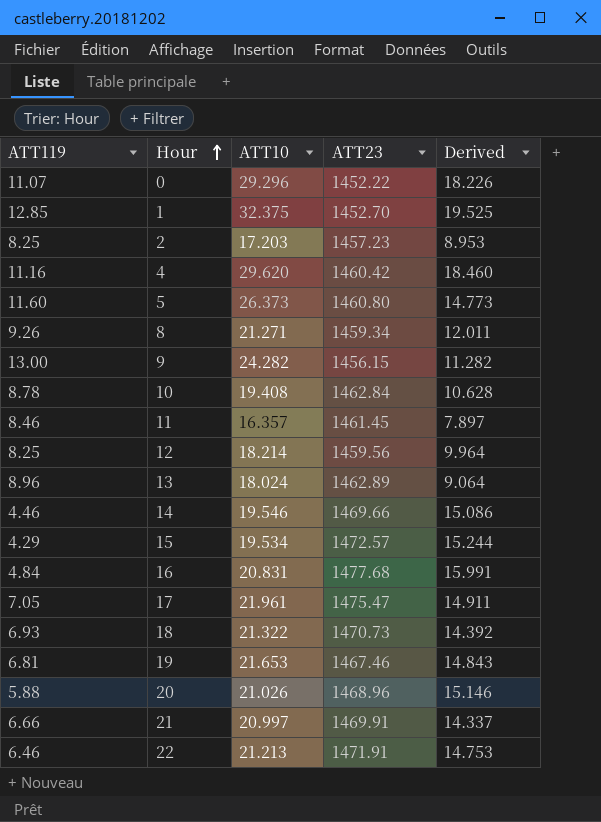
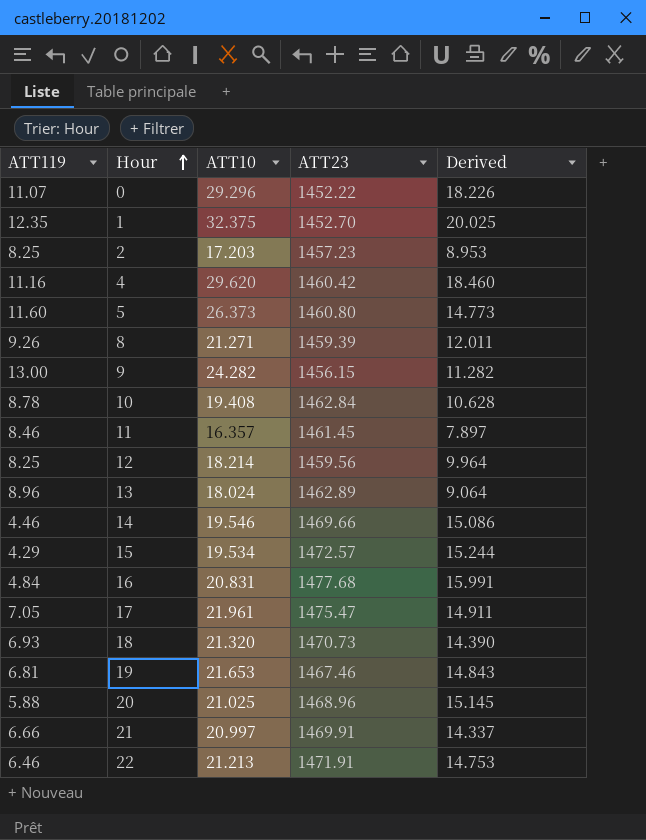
1 | ATT119: 12.85 -> 12.35
1 | Derived: 19.525 -> 20.025
8 | ATT23: 1459.34 -> 1459.39
18 | ATT10: 21.322 -> 21.320
18 | Derived: 14.392 -> 14.390
20 | ATT10: 21.026 -> 21.025
20 | Derived: 15.146 -> 15.145

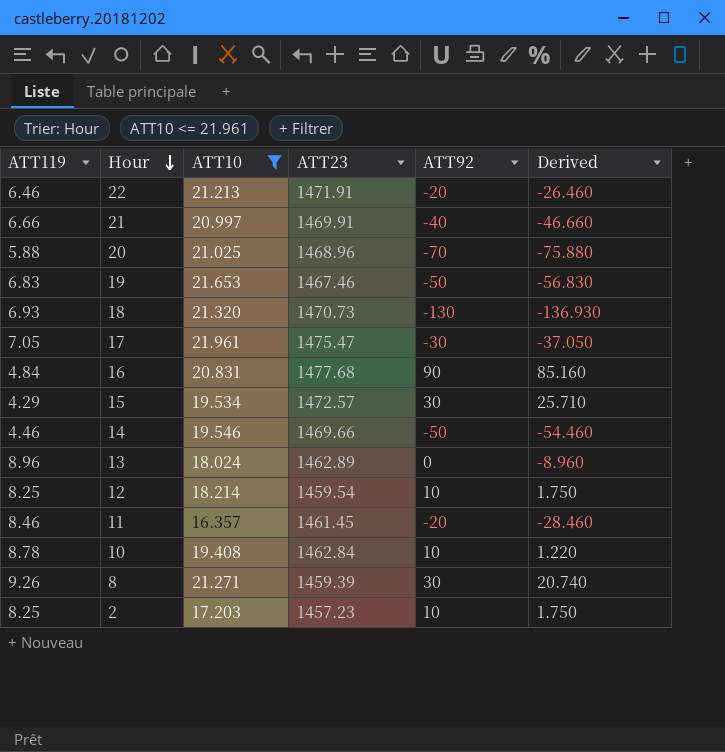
filter: none -> ATT10 <= 21.961
row order: Hour ascending -> Hour descending
column ATT92 | position: none -> 5
column Derived | formula: [ATT10] - [ATT119] -> [ATT92] - [ATT119]
19 | ATT119: 6.81 -> 6.83
12 | ATT23: 1459.56 -> 1459.54

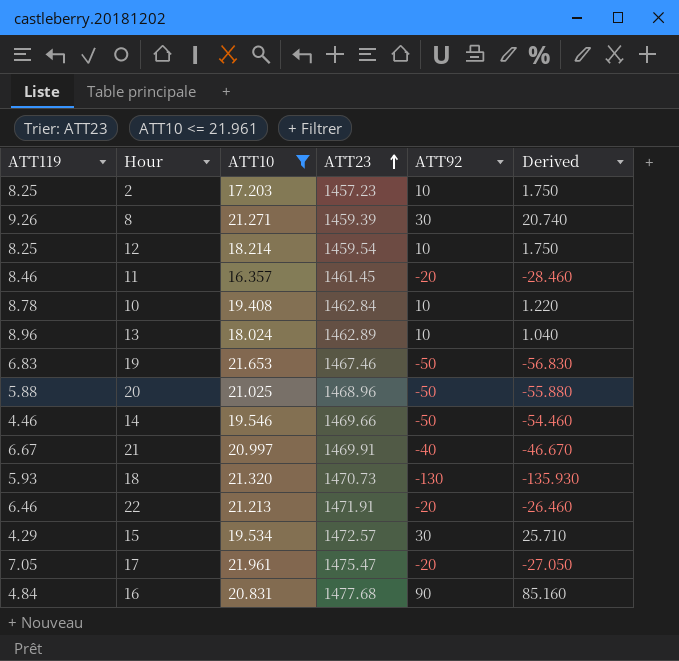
row order: Hour descending -> ATT23 ascending
13 | ATT92: 0 -> 10
13 | Derived: -8.960 -> 1.040
20 | ATT92: -70 -> -50
20 | Derived: -75.880 -> -55.880
21 | ATT119: 6.66 -> 6.67
21 | Derived: -46.660 -> -46.670
18 | ATT119: 6.93 -> 5.93
18 | Derived: -136.930 -> -135.930
17 | ATT92: -30 -> -20
17 | Derived: -37.050 -> -27.050

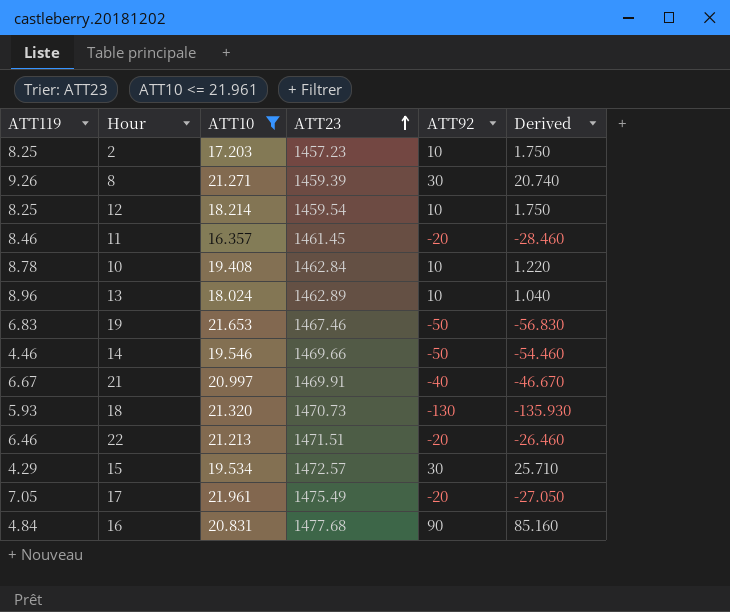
row 20: 5.88 | 21.025 | 1468.96 | -50 | -55.880 -> none
22 | ATT23: 1471.91 -> 1471.51
17 | ATT23: 1475.47 -> 1475.49

